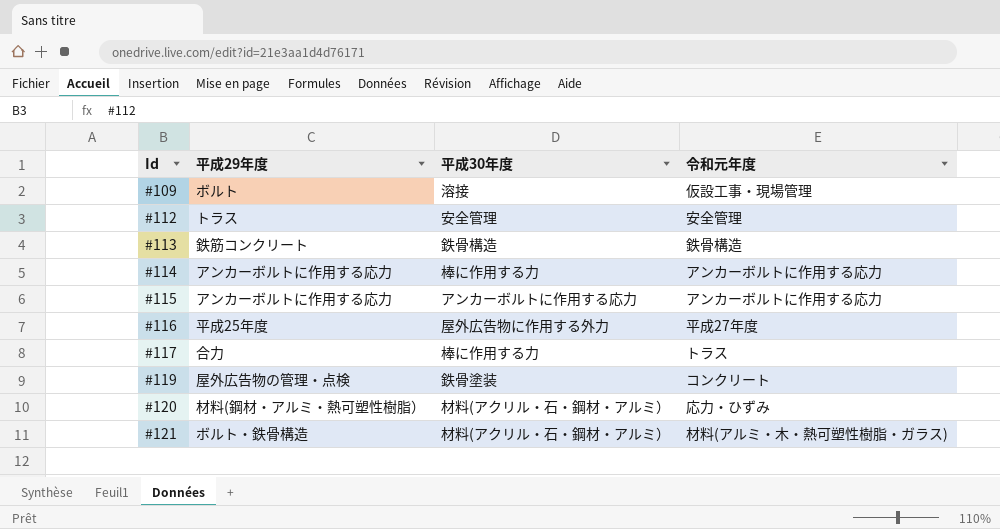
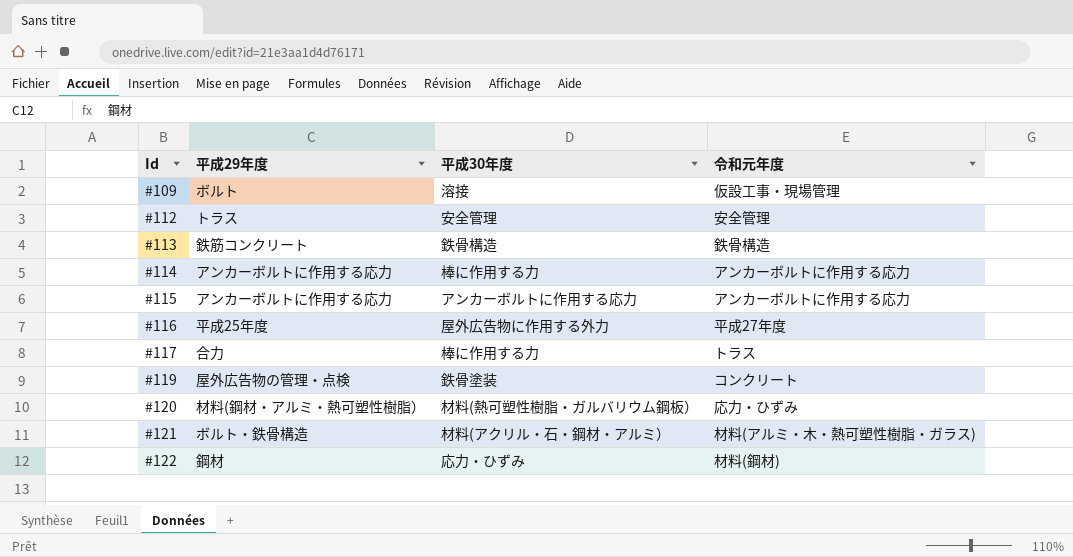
#120 | 平成30年度: 材料(アクリル・石・鋼材・アルミ） -> 材料(熱可塑性樹脂・ガルバリウム鋼板）
row #122: none -> 鋼材 | 応力・ひずみ | 材料(鋼材)

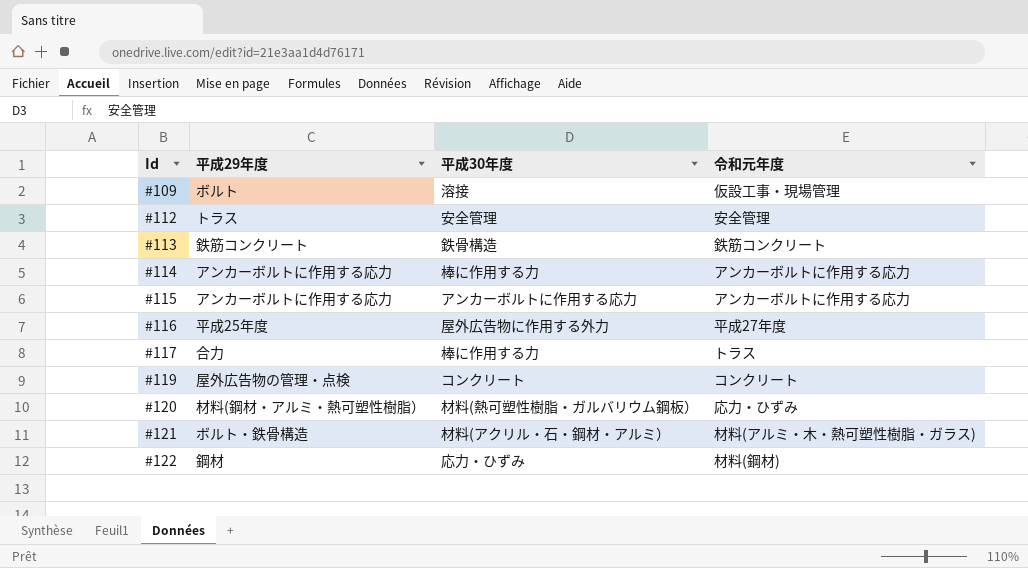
#113 | 令和元年度: 鉄骨構造 -> 鉄筋コンクリート
#119 | 平成30年度: 鉄骨塗装 -> コンクリート

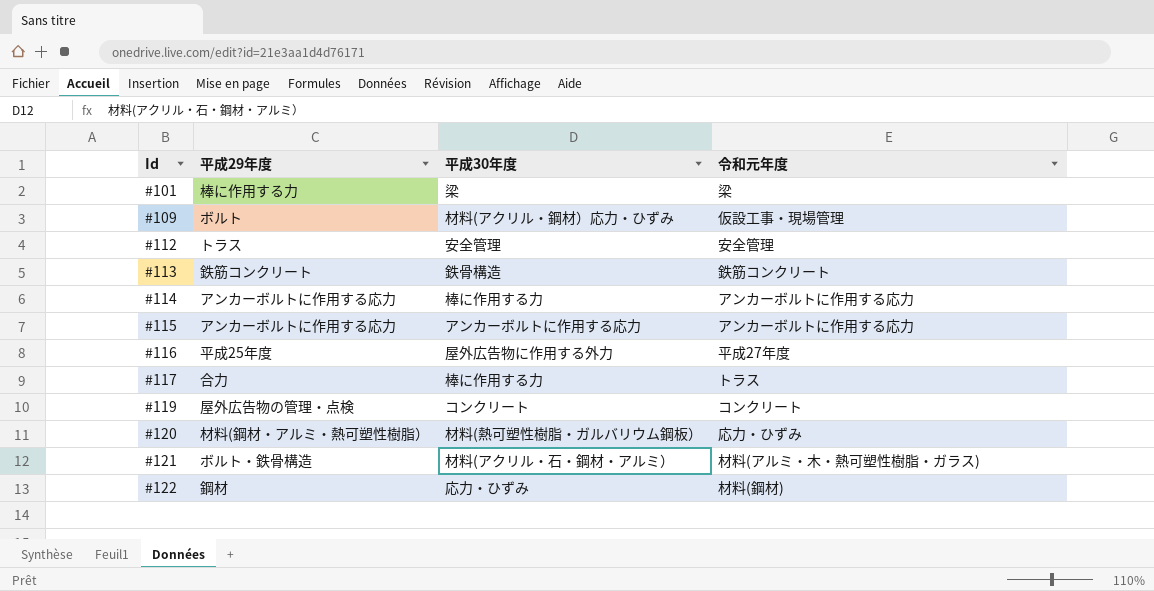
row #101: none -> 棒に作用する力 | 梁 | 梁
#109 | 平成30年度: 溶接 -> 材料(アクリル・鋼材）応力・ひずみ

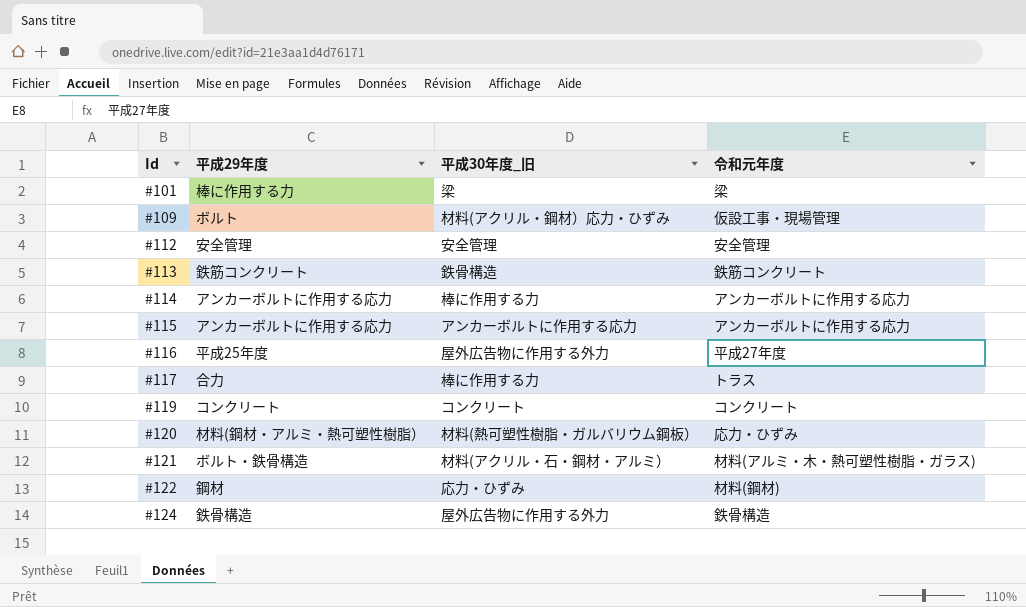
column name: 平成30年度 -> 平成30年度_旧
#112 | 平成29年度: トラス -> 安全管理
#119 | 平成29年度: 屋外広告物の管理・点検 -> コンクリート
row #124: none -> 鉄骨構造 | 屋外広告物に作用する外力 | 鉄骨構造

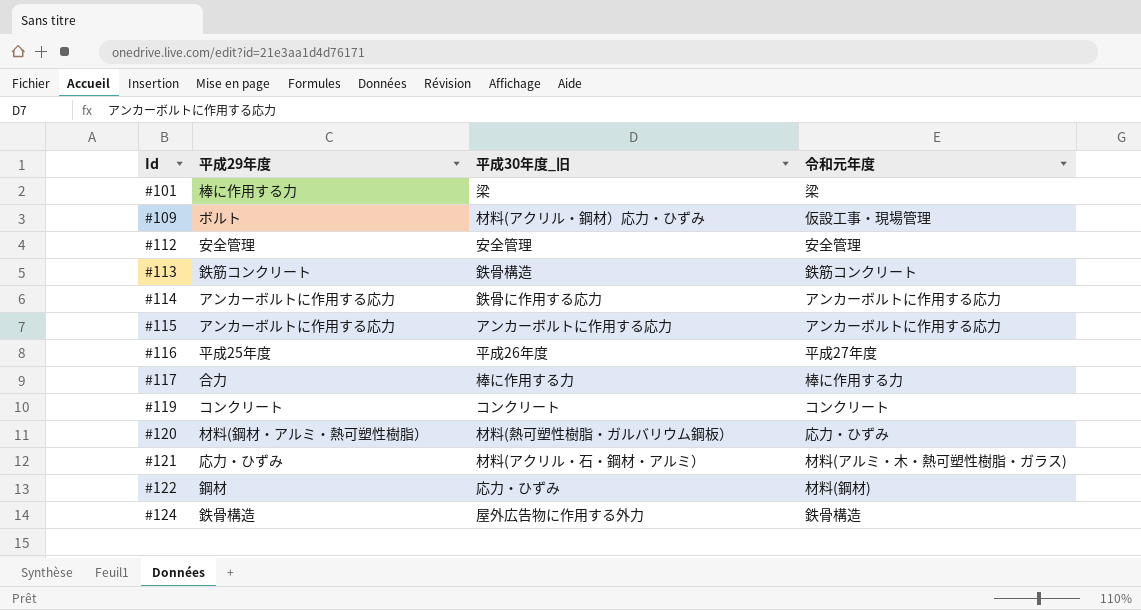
#114 | 平成30年度_旧: 棒に作用する力 -> 鉄骨に作用する応力
#116 | 平成30年度_旧: 屋外広告物に作用する外力 -> 平成26年度
#117 | 令和元年度: トラス -> 棒に作用する力
#121 | 平成29年度: ボルト・鉄骨構造 -> 応力・ひずみ

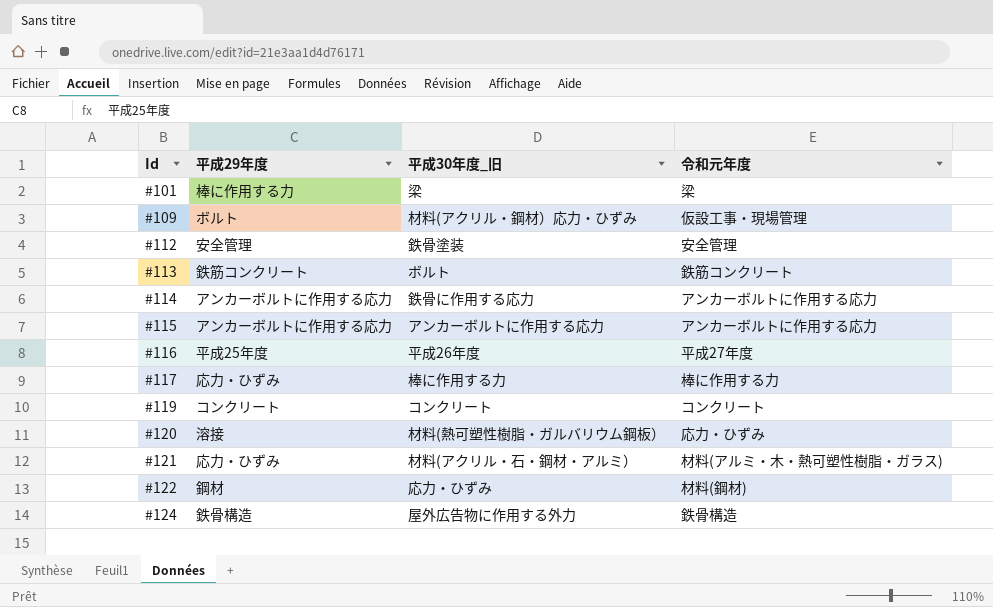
#112 | 平成30年度_旧: 安全管理 -> 鉄骨塗装
#113 | 平成30年度_旧: 鉄骨構造 -> ボルト
#117 | 平成29年度: 合力 -> 応力・ひずみ
#120 | 平成29年度: 材料(鋼材・アルミ・熱可塑性樹脂） -> 溶接

